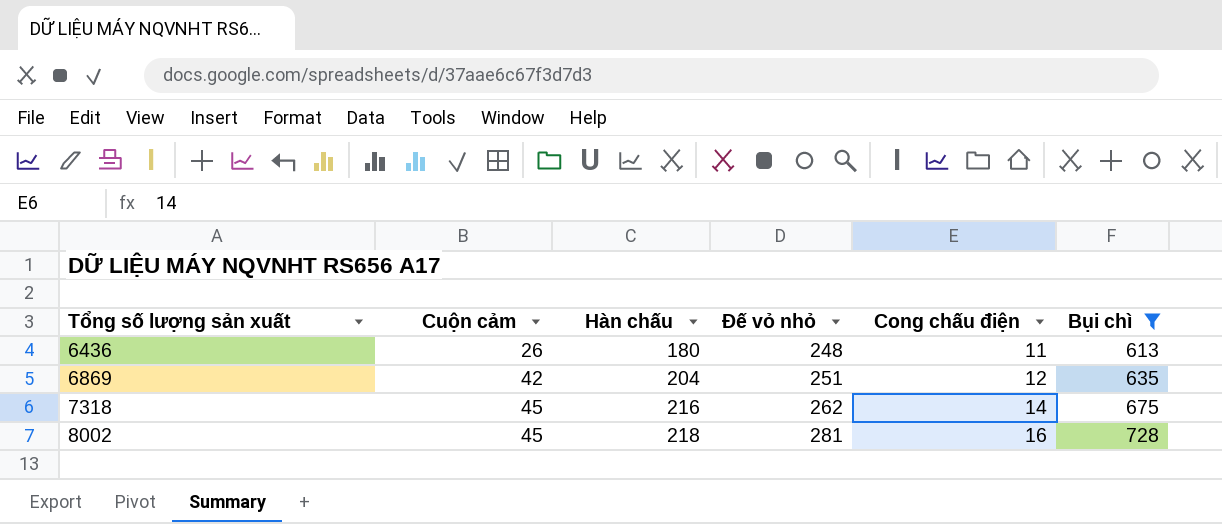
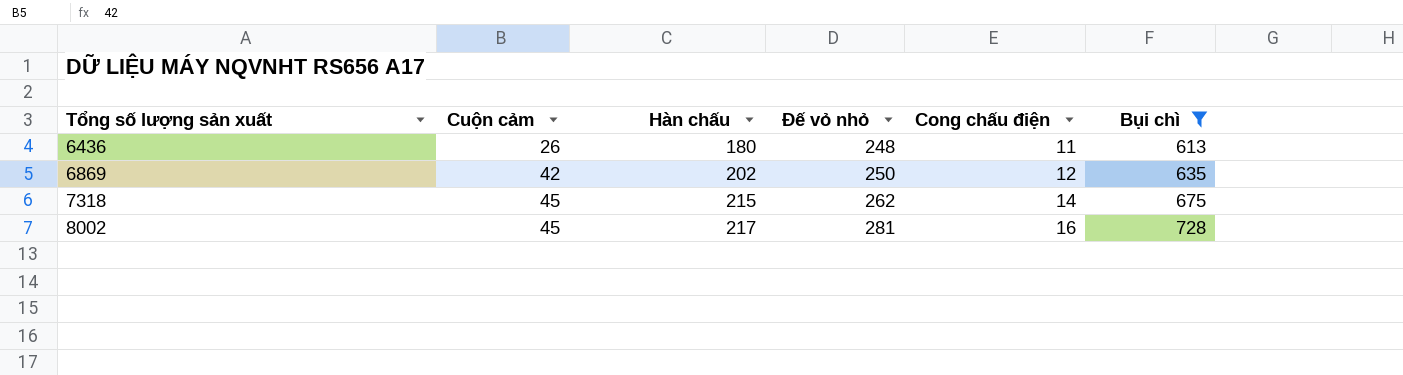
6869 | Hàn chấu: 204 -> 202
6869 | Đế vỏ nhỏ: 251 -> 250
7318 | Hàn chấu: 216 -> 215
8002 | Hàn chấu: 218 -> 217

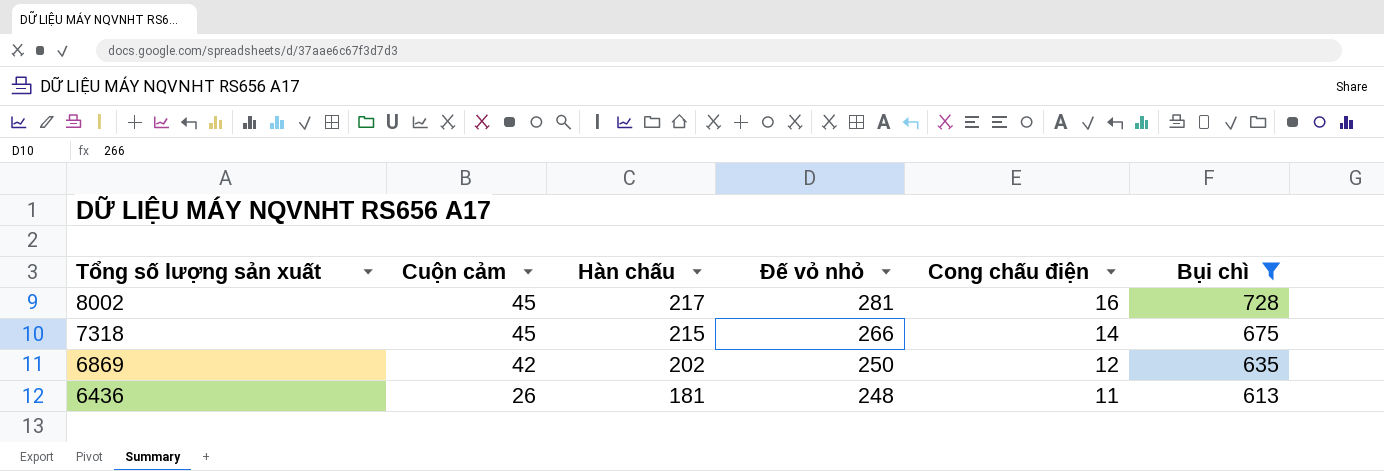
row order: Tổng số lượng sản xuất ascending -> Tổng số lượng sản xuất descending
7318 | Đế vỏ nhỏ: 262 -> 266
6436 | Hàn chấu: 180 -> 181

